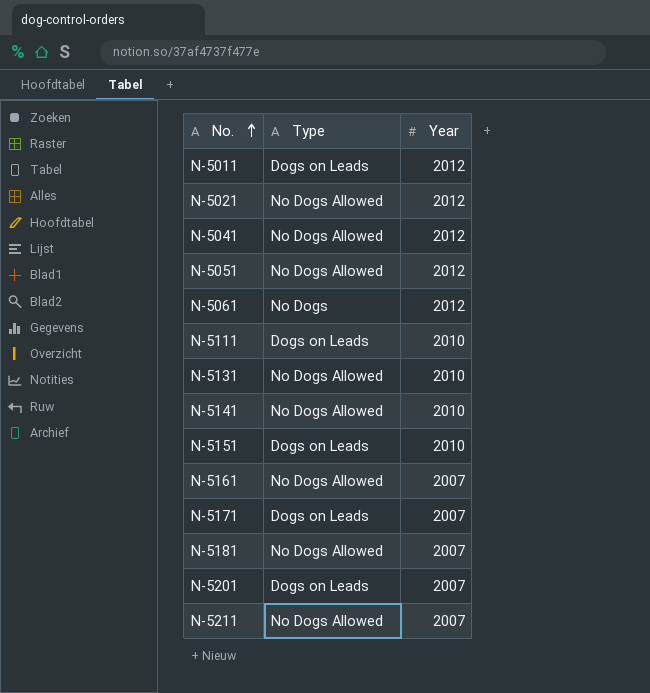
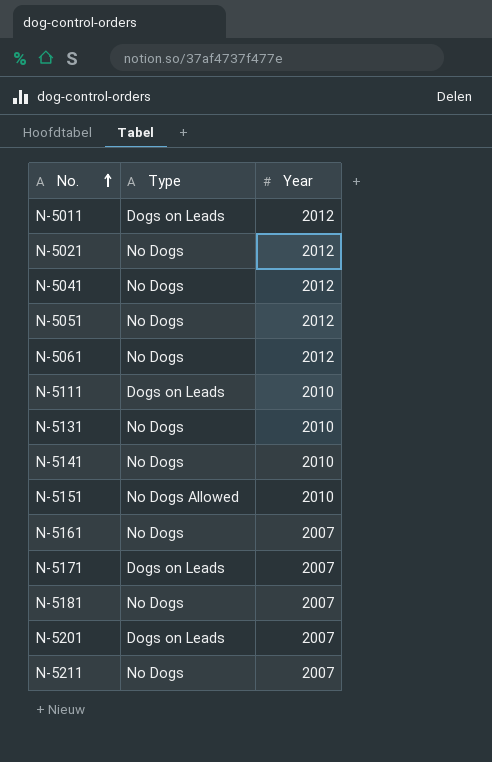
N-5021 | Type: No Dogs Allowed -> No Dogs
N-5041 | Type: No Dogs Allowed -> No Dogs
N-5051 | Type: No Dogs Allowed -> No Dogs
N-5131 | Type: No Dogs Allowed -> No Dogs
N-5141 | Type: No Dogs Allowed -> No Dogs
N-5151 | Type: Dogs on Leads -> No Dogs Allowed
N-5161 | Type: No Dogs Allowed -> No Dogs
N-5181 | Type: No Dogs Allowed -> No Dogs
N-5211 | Type: No Dogs Allowed -> No Dogs

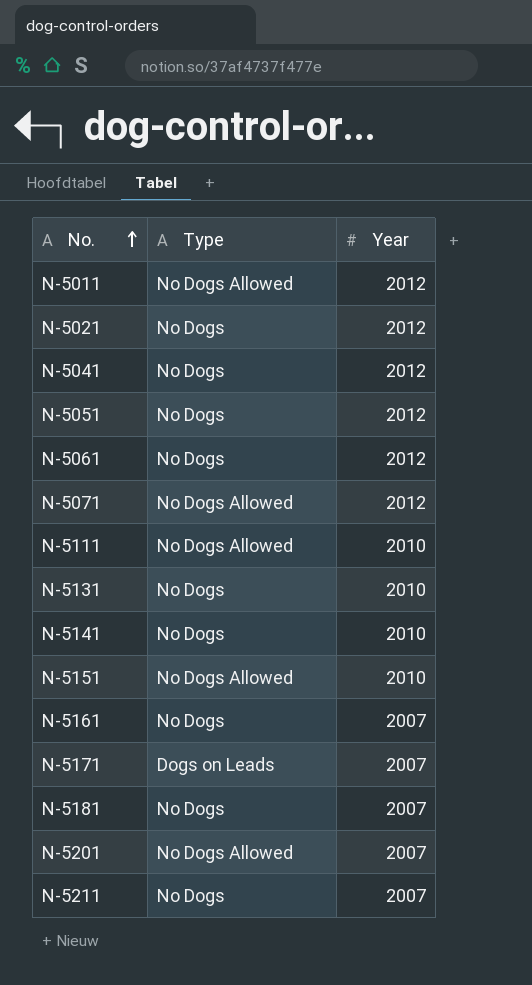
N-5011 | Type: Dogs on Leads -> No Dogs Allowed
row N-5071: none -> No Dogs Allowed | 2012
N-5111 | Type: Dogs on Leads -> No Dogs Allowed
N-5201 | Type: Dogs on Leads -> No Dogs Allowed

